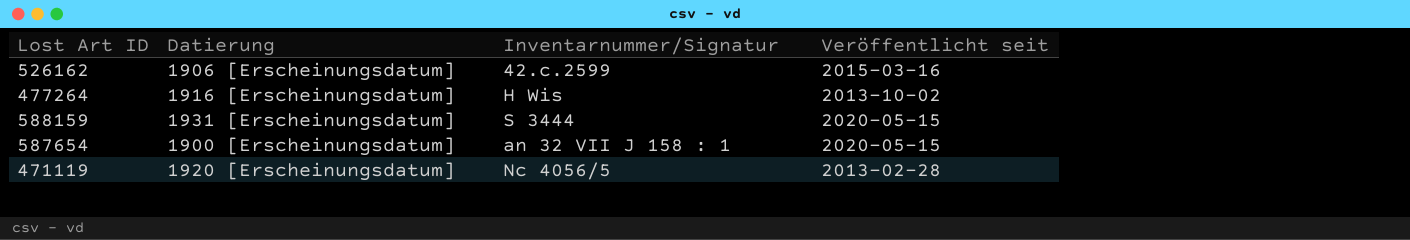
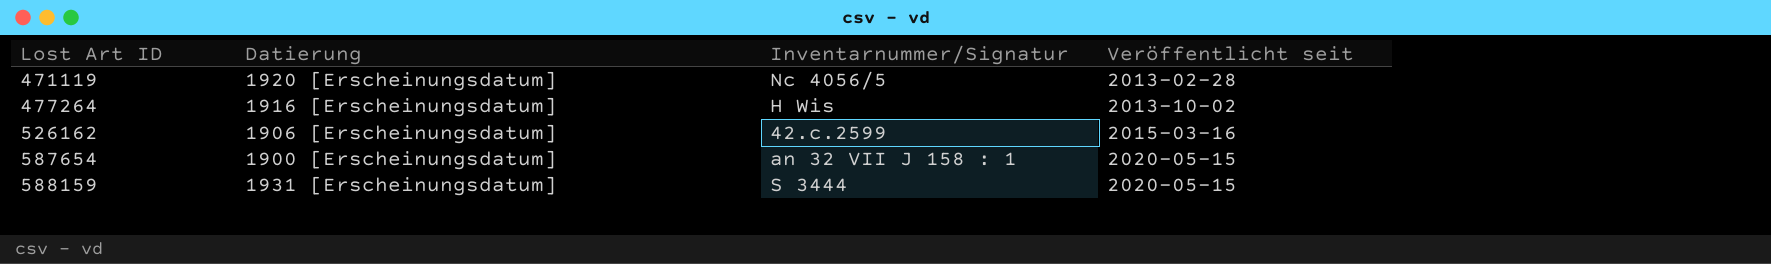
row order: none -> Lost Art ID ascending

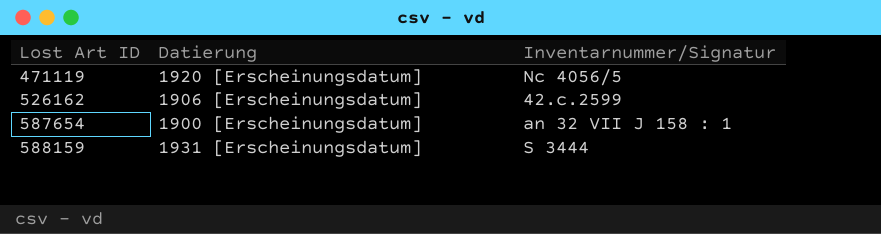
column Veröffentlicht seit | position: 4 -> none
row 477264: 1916 [Erscheinungsdatum] | H Wis | 2013-10-02 -> none

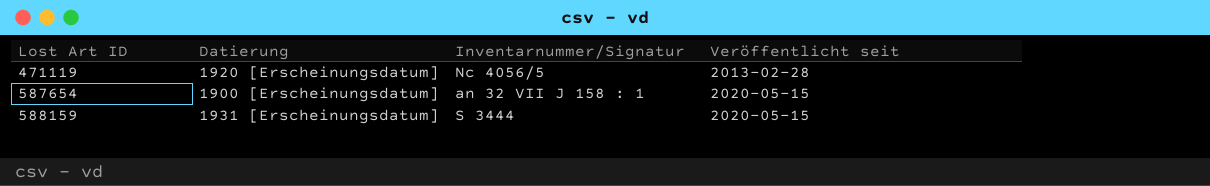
column Veröffentlicht seit | position: none -> 4
row 526162: 1906 [Erscheinungsdatum] | 42.c.2599 -> none

